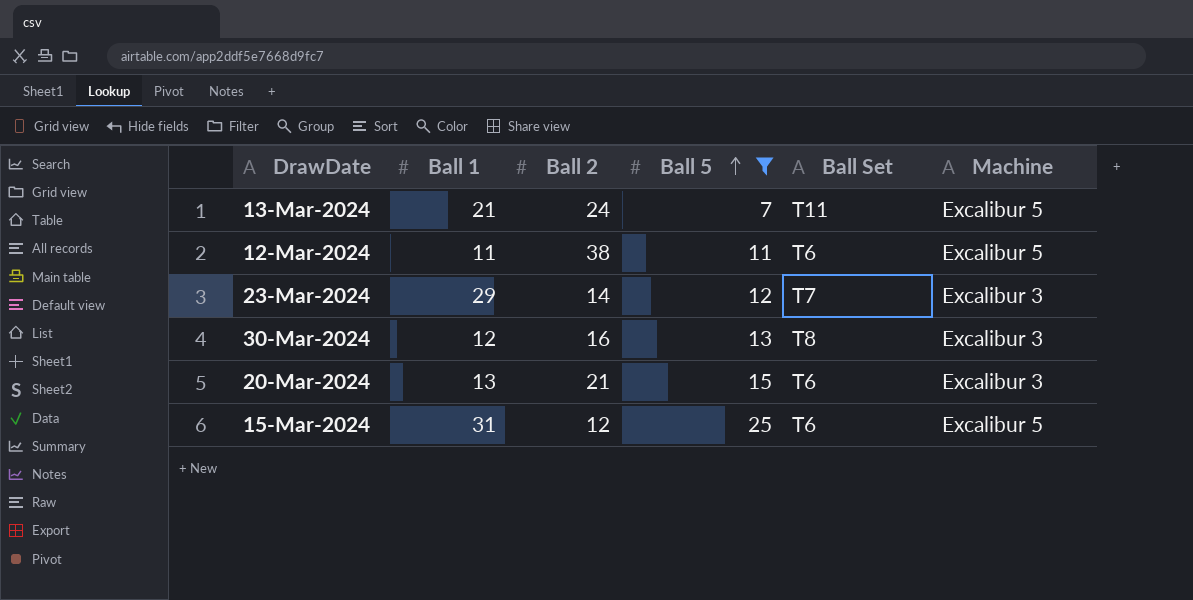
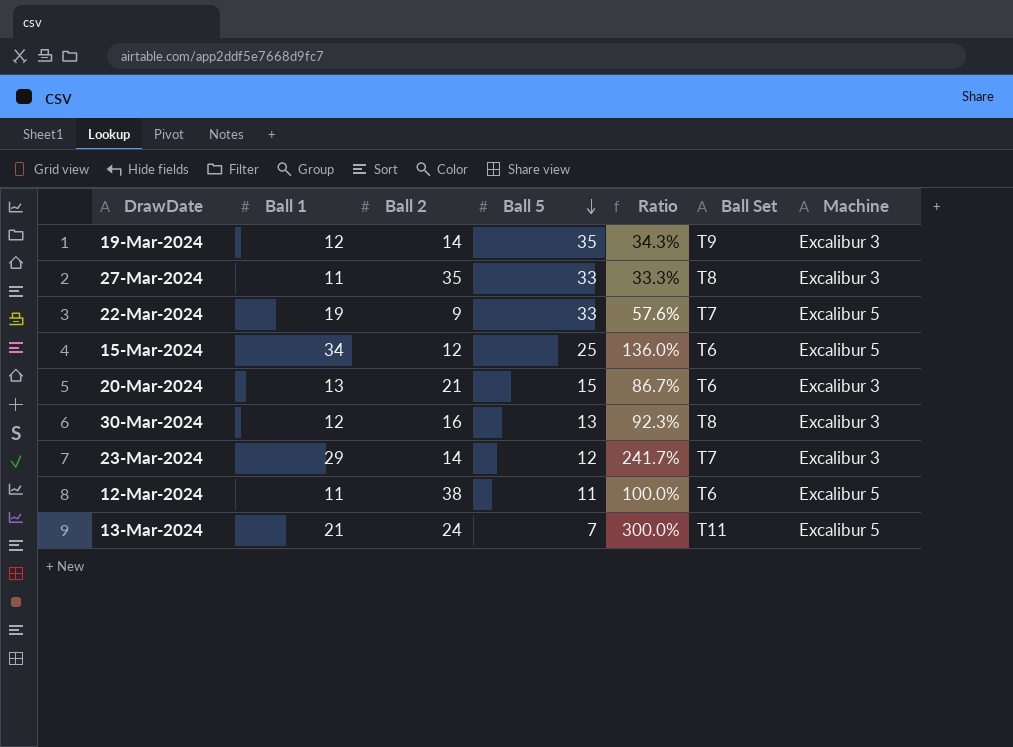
filter: Ball 5 <= 25 -> none
row order: Ball 5 ascending -> Ball 5 descending
column Ratio | formula: none -> [Ball 1] / [Ball 5]
15-Mar-2024 | Ball 1: 31 -> 34

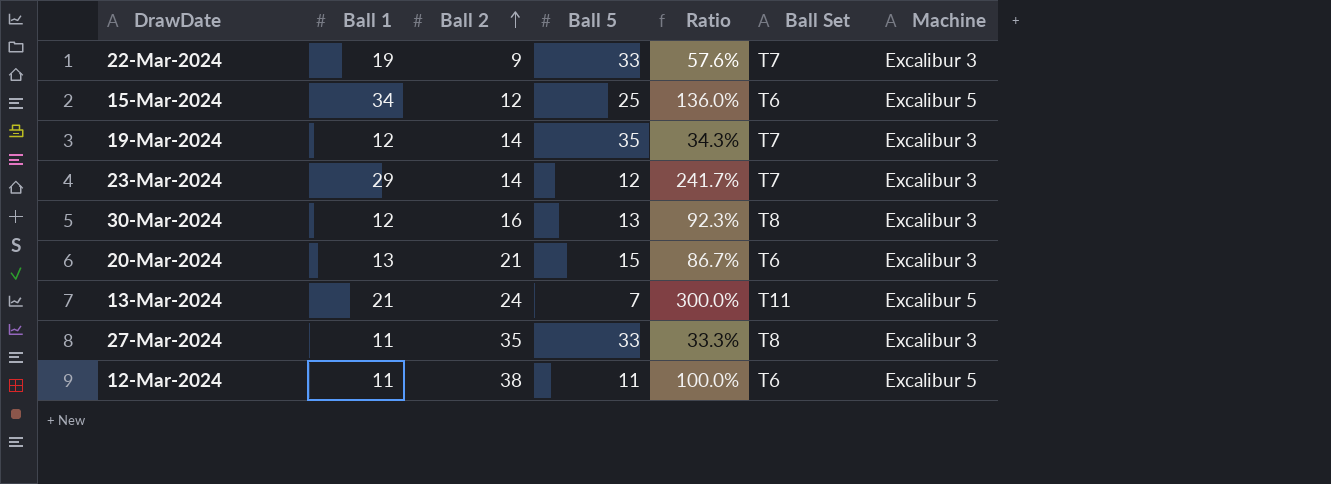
row order: Ball 5 descending -> Ball 2 ascending
22-Mar-2024 | Machine: Excalibur 5 -> Excalibur 3
19-Mar-2024 | Ball Set: T9 -> T7

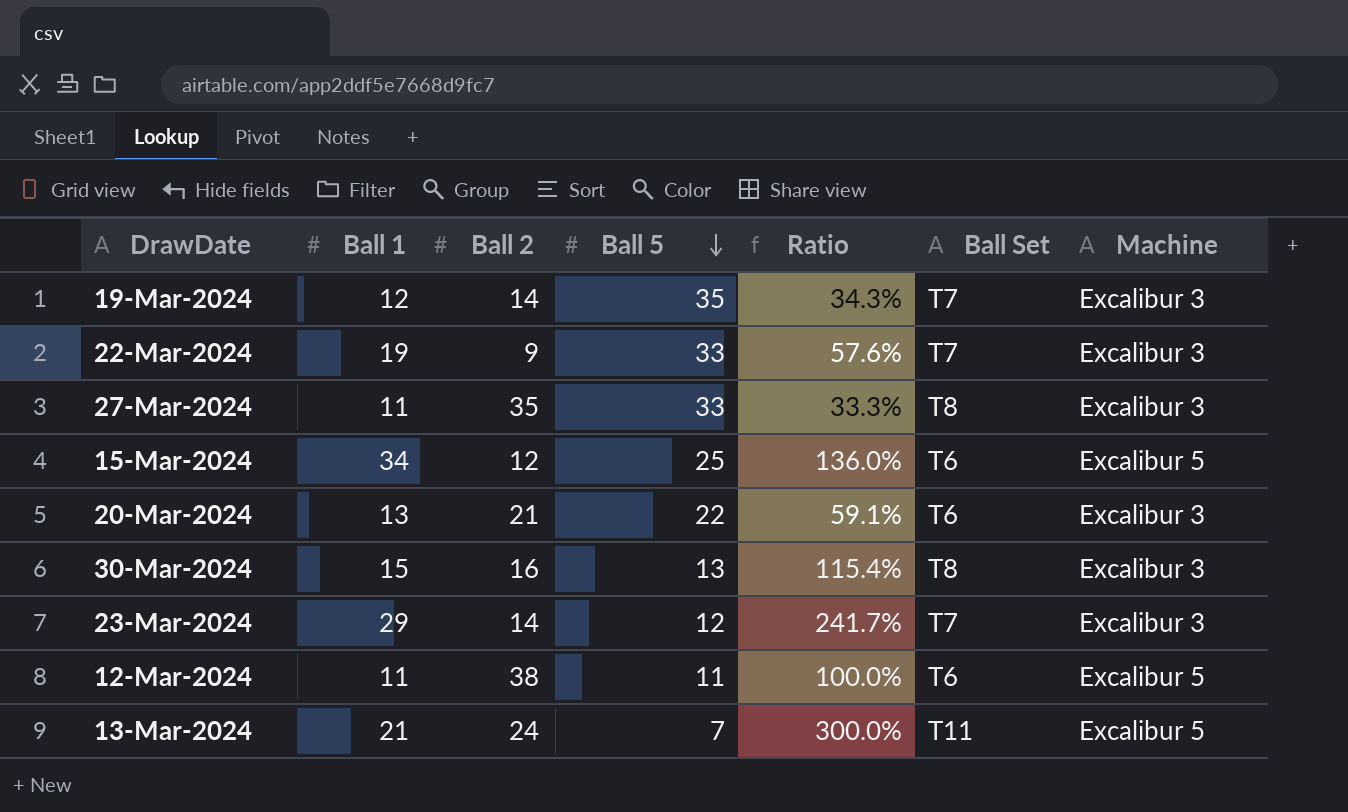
row order: Ball 2 ascending -> Ball 5 descending
20-Mar-2024 | Ball 5: 15 -> 22
20-Mar-2024 | Ratio: 86.7% -> 59.1%
30-Mar-2024 | Ball 1: 12 -> 15
30-Mar-2024 | Ratio: 92.3% -> 115.4%

